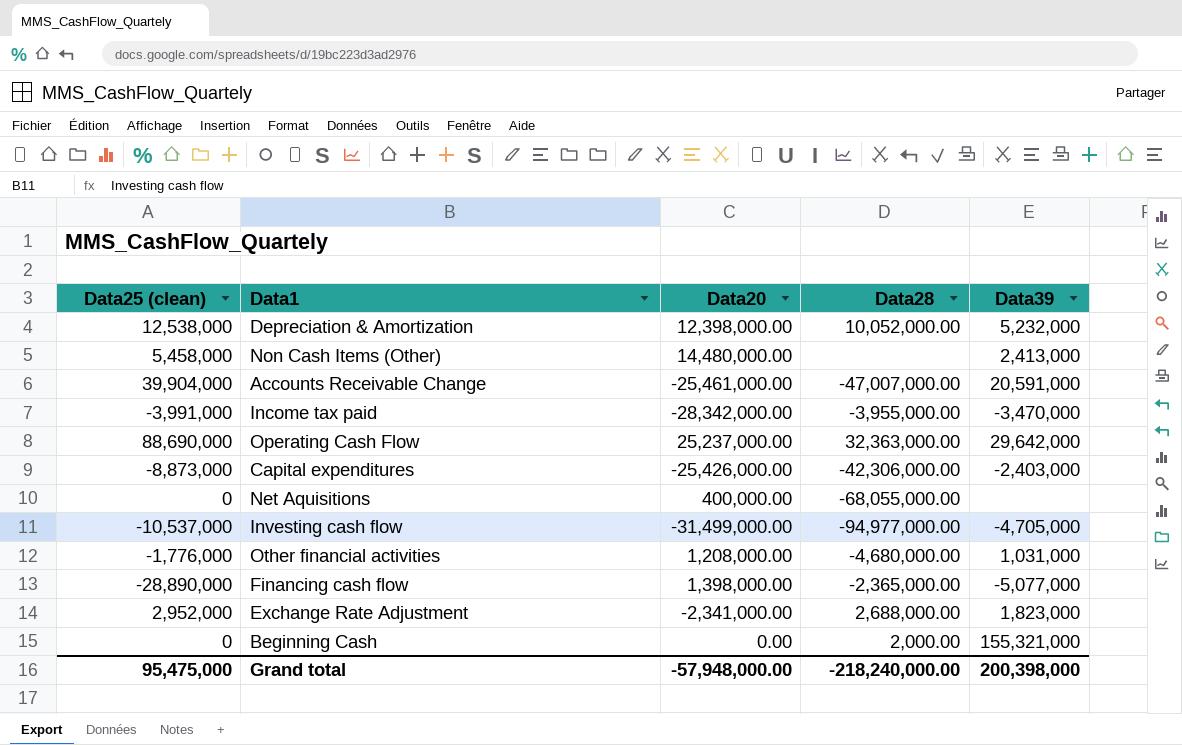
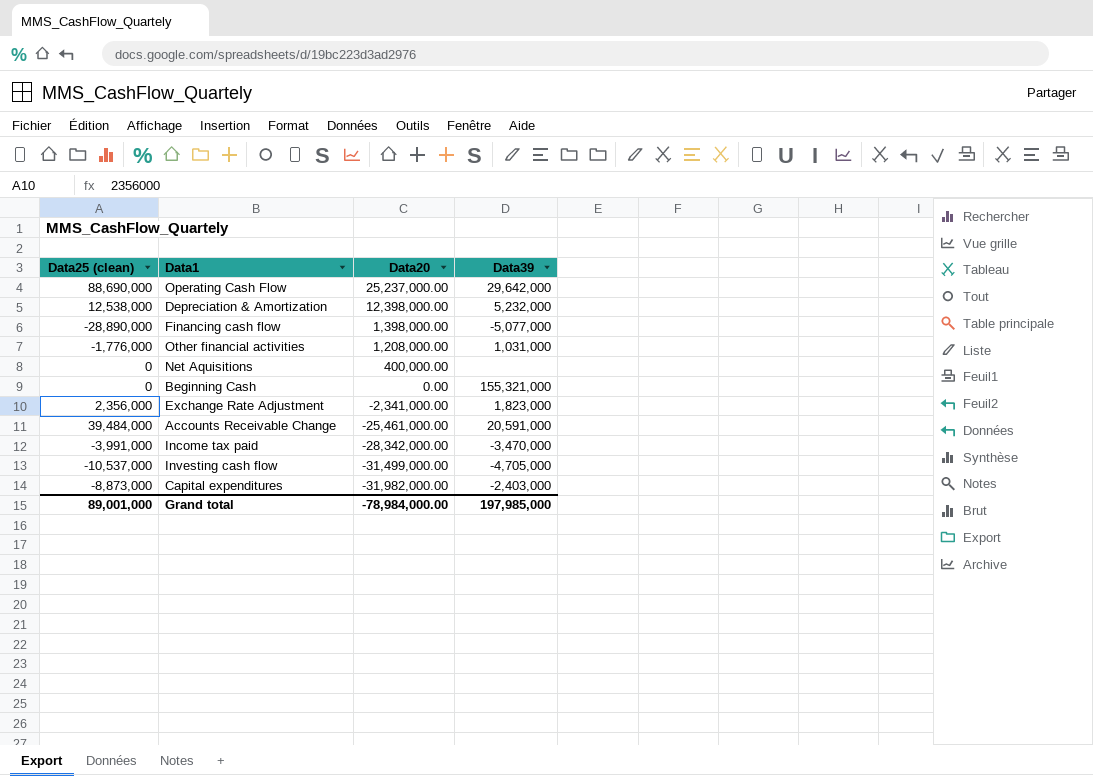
row order: none -> Data20 descending
column Data28 | position: 4 -> none
row Non Cash Items (Other): 5,458,000 | 14,480,000.00 | none | 2,413,000 -> none
Exchange Rate Adjustment | Data25 (clean): 2,952,000 -> 2,356,000
Accounts Receivable Change | Data25 (clean): 39,904,000 -> 39,484,000
Capital expenditures | Data20: -25,426,000.00 -> -31,982,000.00
Grand total | Data25 (clean): 95,475,000 -> 89,001,000
Grand total | Data20: -57,948,000.00 -> -78,984,000.00
Grand total | Data39: 200,398,000 -> 197,985,000

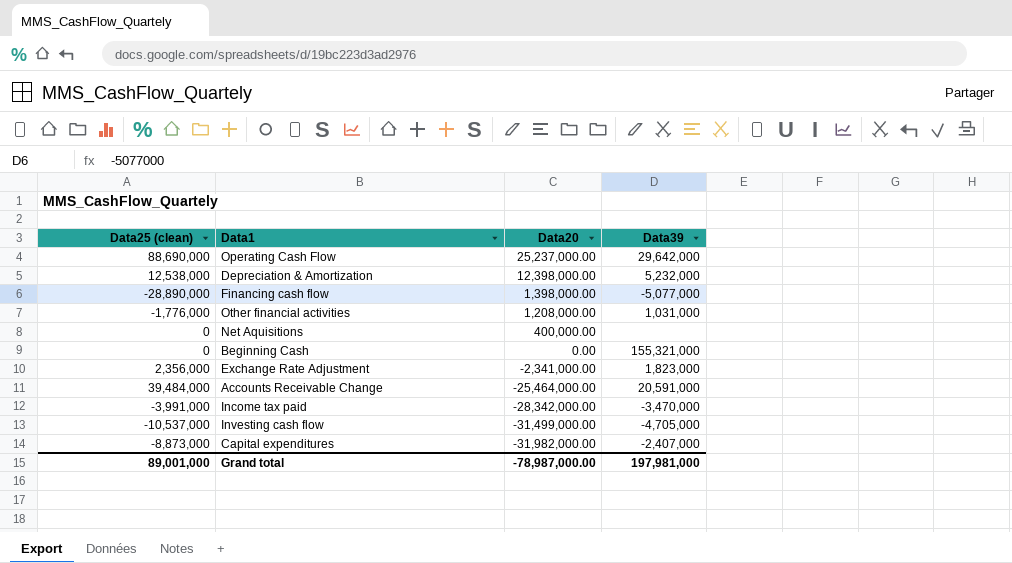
Accounts Receivable Change | Data20: -25,461,000.00 -> -25,464,000.00
Capital expenditures | Data39: -2,403,000 -> -2,407,000
Grand total | Data20: -78,984,000.00 -> -78,987,000.00
Grand total | Data39: 197,985,000 -> 197,981,000

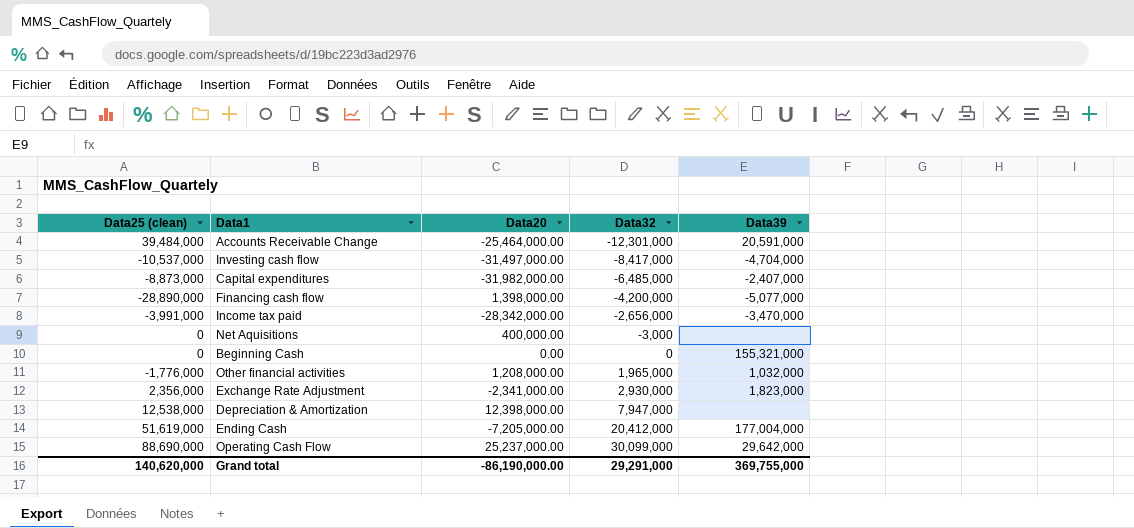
row order: Data20 descending -> Data32 ascending
column Data32 | position: none -> 4
Investing cash flow | Data20: -31,499,000.00 -> -31,497,000.00
Investing cash flow | Data39: -4,705,000 -> -4,704,000
Other financial activities | Data39: 1,031,000 -> 1,032,000
Depreciation & Amortization | Data39: 5,232,000 -> none
row Ending Cash: none -> 51,619,000 | -7,205,000.00 | 20,412,000 | 177,004,000
Grand total | Data25 (clean): 89,001,000 -> 140,620,000
Grand total | Data20: -78,987,000.00 -> -86,190,000.00
Grand total | Data39: 197,981,000 -> 369,755,000

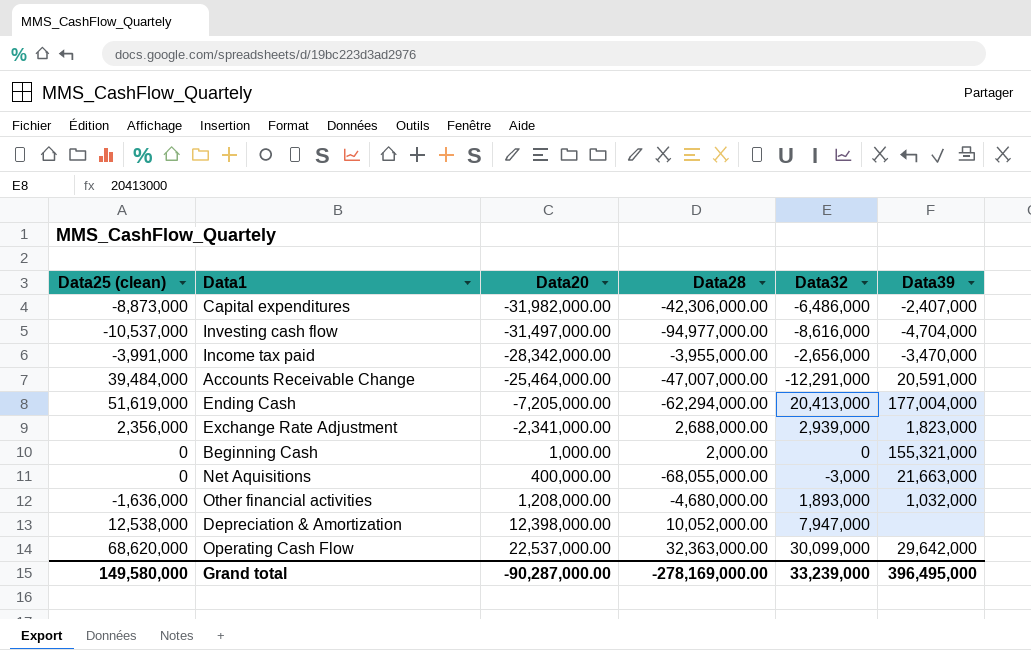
row order: Data32 ascending -> Data20 ascending
column Data28 | position: none -> 4
row Financing cash flow: -28,890,000 | 1,398,000.00 | -4,200,000 | -5,077,000 -> none
Capital expenditures | Data32: -6,485,000 -> -6,486,000
Investing cash flow | Data32: -8,417,000 -> -8,616,000
Accounts Receivable Change | Data32: -12,301,000 -> -12,291,000
Ending Cash | Data32: 20,412,000 -> 20,413,000
Exchange Rate Adjustment | Data32: 2,930,000 -> 2,939,000
Beginning Cash | Data20: 0.00 -> 1,000.00
Net Aquisitions | Data39: none -> 21,663,000
Other financial activities | Data25 (clean): -1,776,000 -> -1,636,000
Other financial activities | Data32: 1,965,000 -> 1,893,000
Operating Cash Flow | Data25 (clean): 88,690,000 -> 68,620,000
Operating Cash Flow | Data20: 25,237,000.00 -> 22,537,000.00
Grand total | Data25 (clean): 140,620,000 -> 149,580,000
Grand total | Data20: -86,190,000.00 -> -90,287,000.00
Grand total | Data32: 29,291,000 -> 33,239,000
Grand total | Data39: 369,755,000 -> 396,495,000

